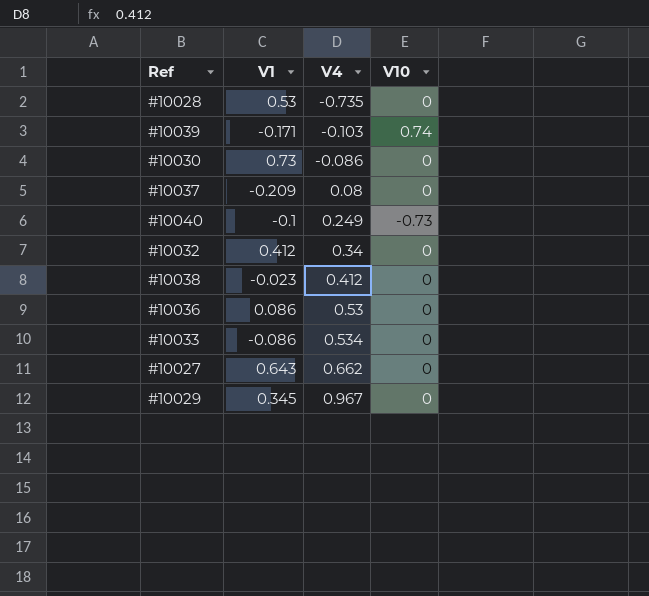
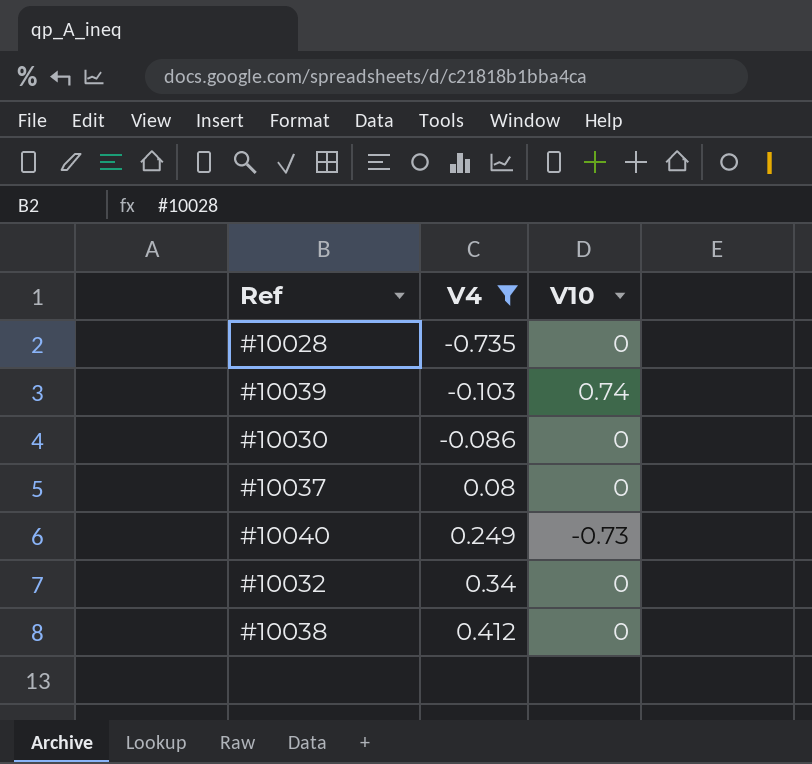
filter: none -> V4 <= 0.412
column V1 | position: 2 -> none

